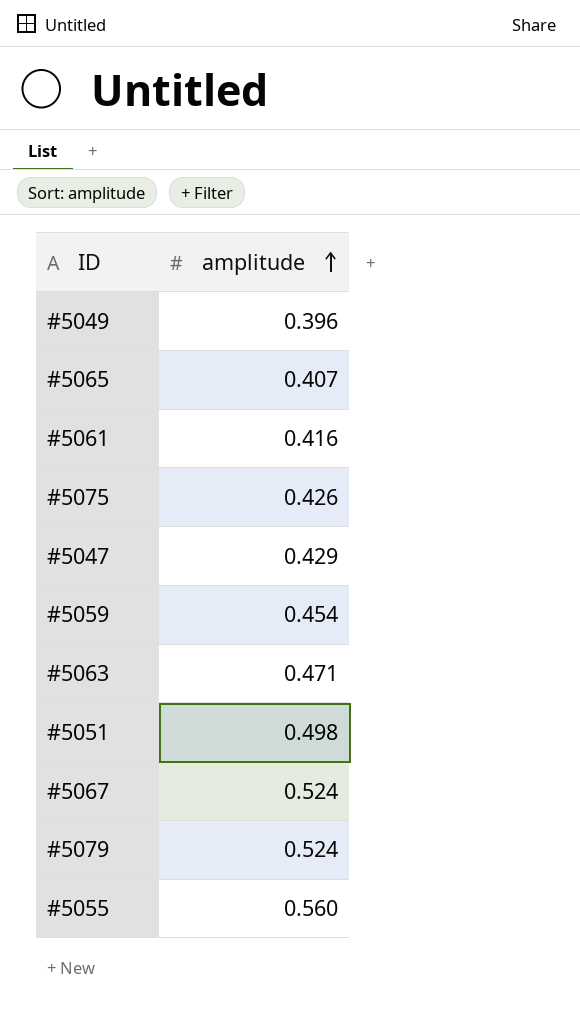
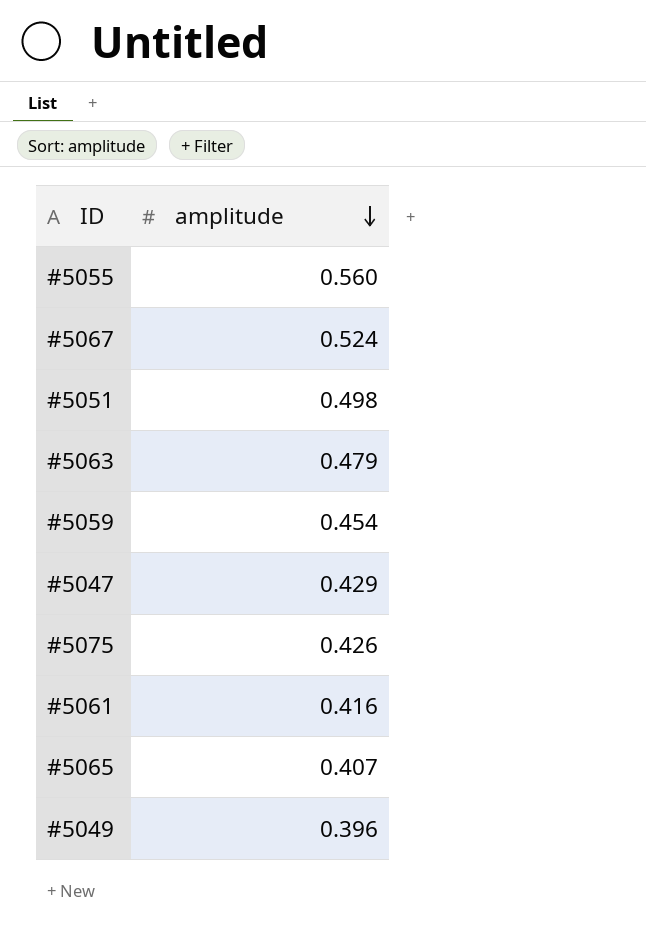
row order: amplitude ascending -> amplitude descending
row #5079: 0.524 -> none
#5063 | amplitude: 0.471 -> 0.479

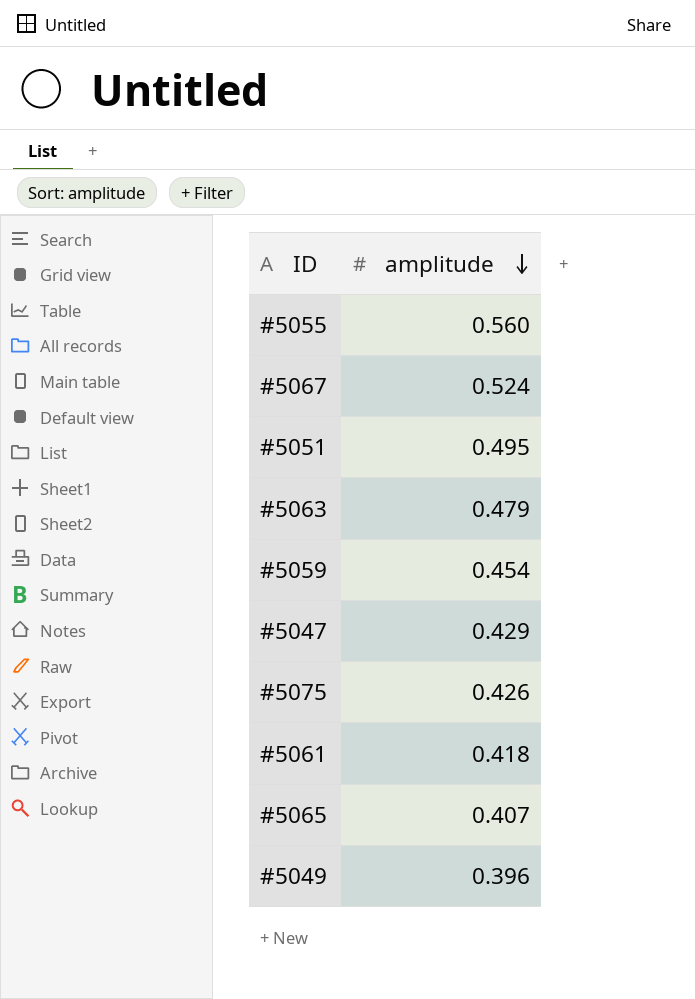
#5051 | amplitude: 0.498 -> 0.495
#5061 | amplitude: 0.416 -> 0.418

